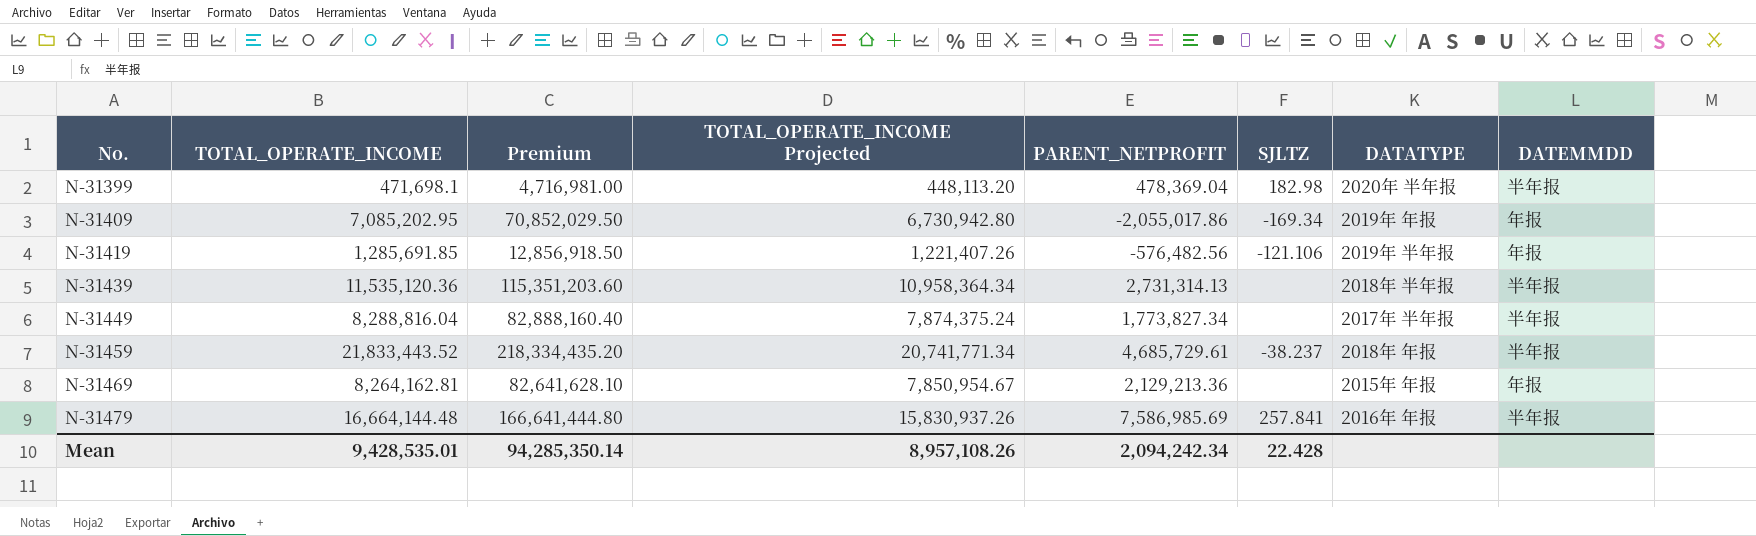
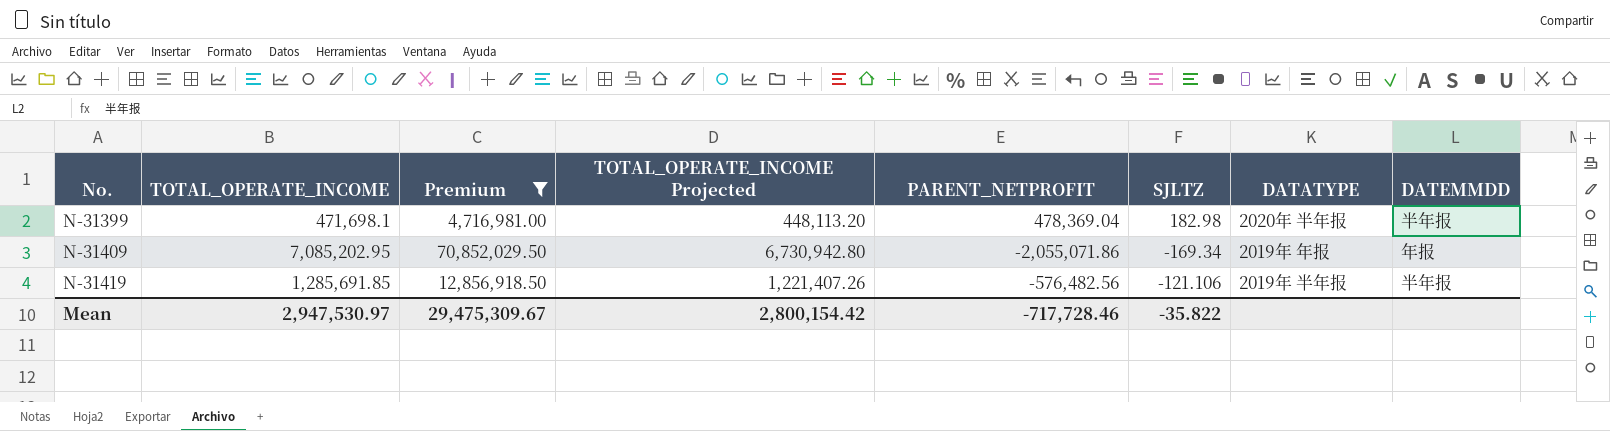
filter: none -> Premium <= 70,852,029.50
N-31409 | PARENT_NETPROFIT: -2,055,017.86 -> -2,055,071.86
N-31419 | DATEMMDD: 年报 -> 半年报
Mean | TOTAL_OPERATE_INCOME: 9,428,535.01 -> 2,947,530.97
Mean | Premium: 94,285,350.14 -> 29,475,309.67
Mean | TOTAL_OPERATE_INCOME Projected: 8,957,108.26 -> 2,800,154.42
Mean | PARENT_NETPROFIT: 2,094,242.34 -> -717,728.46
Mean | SJLTZ: 22.428 -> -35.822

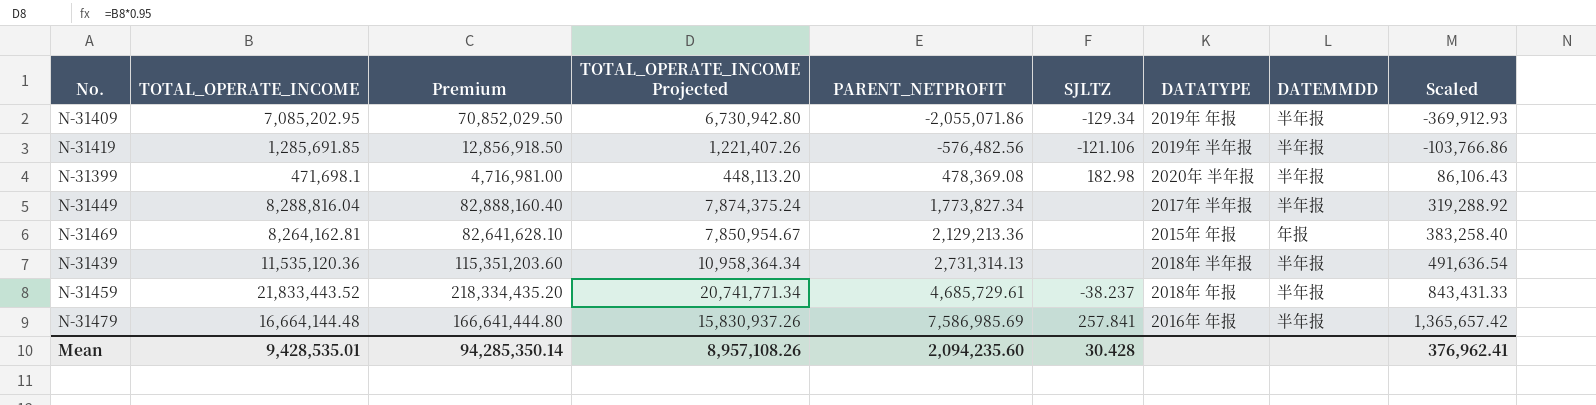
filter: Premium <= 70,852,029.50 -> none
row order: No. ascending -> PARENT_NETPROFIT ascending
column Scaled | formula: none -> [PARENT_NETPROFIT] * 0.18
N-31409 | SJLTZ: -169.34 -> -129.34
N-31409 | DATEMMDD: 年报 -> 半年报
N-31399 | PARENT_NETPROFIT: 478,369.04 -> 478,369.08
Mean | TOTAL_OPERATE_INCOME: 2,947,530.97 -> 9,428,535.01
Mean | Premium: 29,475,309.67 -> 94,285,350.14
Mean | TOTAL_OPERATE_INCOME Projected: 2,800,154.42 -> 8,957,108.26
Mean | PARENT_NETPROFIT: -717,728.46 -> 2,094,235.60
Mean | SJLTZ: -35.822 -> 30.428

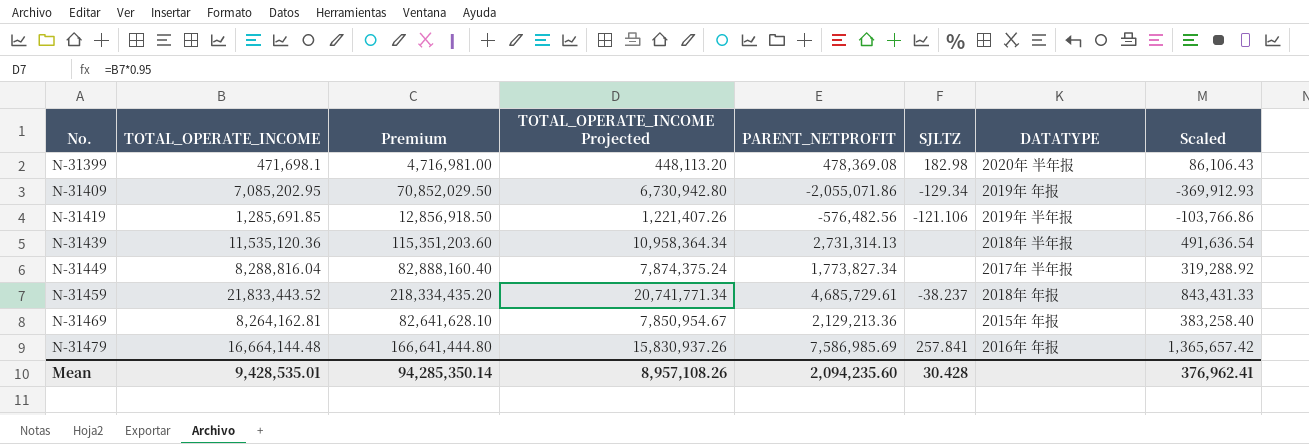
row order: PARENT_NETPROFIT ascending -> No. ascending
column DATEMMDD | position: 8 -> none

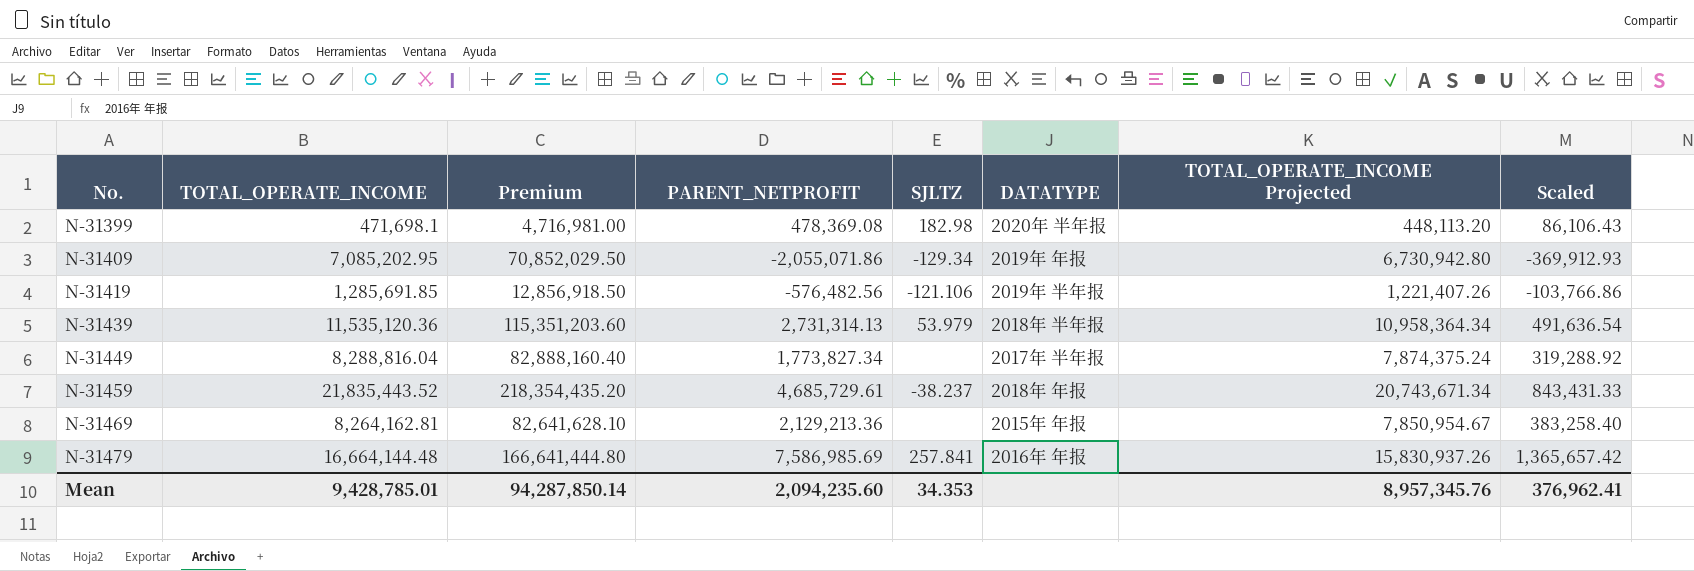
column TOTAL_OPERATE_INCOME Projected | position: 4 -> 7
N-31439 | SJLTZ: none -> 53.979
N-31459 | TOTAL_OPERATE_INCOME: 21,833,443.52 -> 21,835,443.52
N-31459 | Premium: 218,334,435.20 -> 218,354,435.20
N-31459 | TOTAL_OPERATE_INCOME Projected: 20,741,771.34 -> 20,743,671.34
Mean | TOTAL_OPERATE_INCOME: 9,428,535.01 -> 9,428,785.01
Mean | Premium: 94,285,350.14 -> 94,287,850.14
Mean | SJLTZ: 30.428 -> 34.353
Mean | TOTAL_OPERATE_INCOME Projected: 8,957,108.26 -> 8,957,345.76

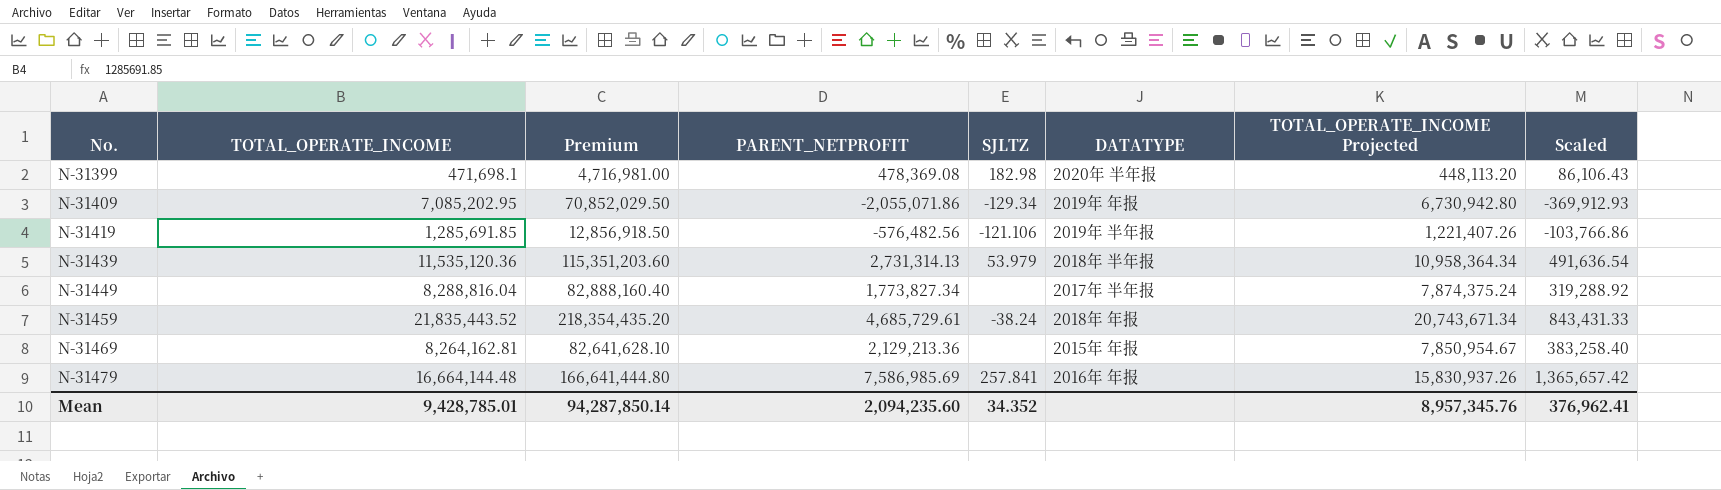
N-31459 | SJLTZ: -38.237 -> -38.24
Mean | SJLTZ: 34.353 -> 34.352

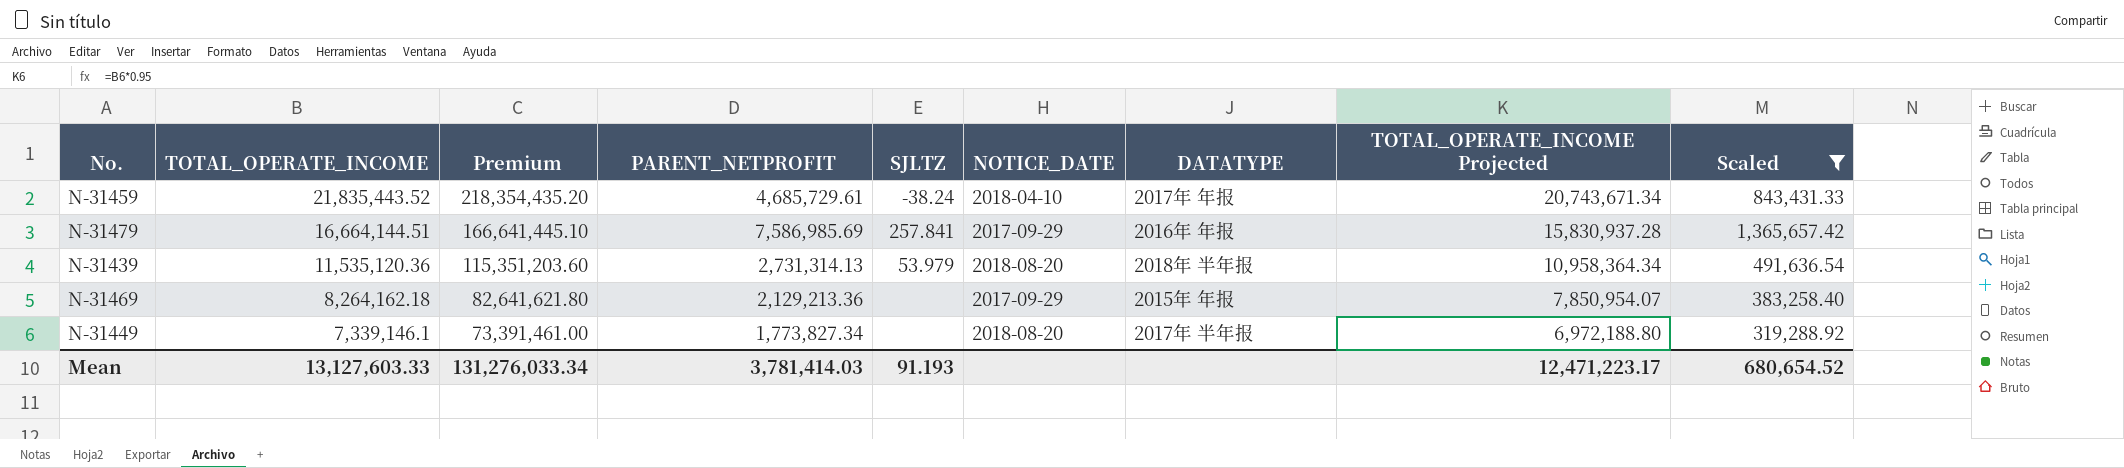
filter: none -> Scaled >= 319,288.92
row order: No. ascending -> TOTAL_OPERATE_INCOME descending
column NOTICE_DATE | position: none -> 6
N-31459 | DATATYPE: 2018年 年报 -> 2017年 年报
N-31479 | TOTAL_OPERATE_INCOME: 16,664,144.48 -> 16,664,144.51
N-31479 | Premium: 166,641,444.80 -> 166,641,445.10
N-31479 | TOTAL_OPERATE_INCOME Projected: 15,830,937.26 -> 15,830,937.28
N-31469 | TOTAL_OPERATE_INCOME: 8,264,162.81 -> 8,264,162.18
N-31469 | Premium: 82,641,628.10 -> 82,641,621.80
N-31469 | TOTAL_OPERATE_INCOME Projected: 7,850,954.67 -> 7,850,954.07
N-31449 | TOTAL_OPERATE_INCOME: 8,288,816.04 -> 7,339,146.1
N-31449 | Premium: 82,888,160.40 -> 73,391,461.00
N-31449 | TOTAL_OPERATE_INCOME Projected: 7,874,375.24 -> 6,972,188.80
Mean | TOTAL_OPERATE_INCOME: 9,428,785.01 -> 13,127,603.33
Mean | Premium: 94,287,850.14 -> 131,276,033.34
Mean | PARENT_NETPROFIT: 2,094,235.60 -> 3,781,414.03
Mean | SJLTZ: 34.352 -> 91.193
Mean | TOTAL_OPERATE_INCOME Projected: 8,957,345.76 -> 12,471,223.17
Mean | Scaled: 376,962.41 -> 680,654.52

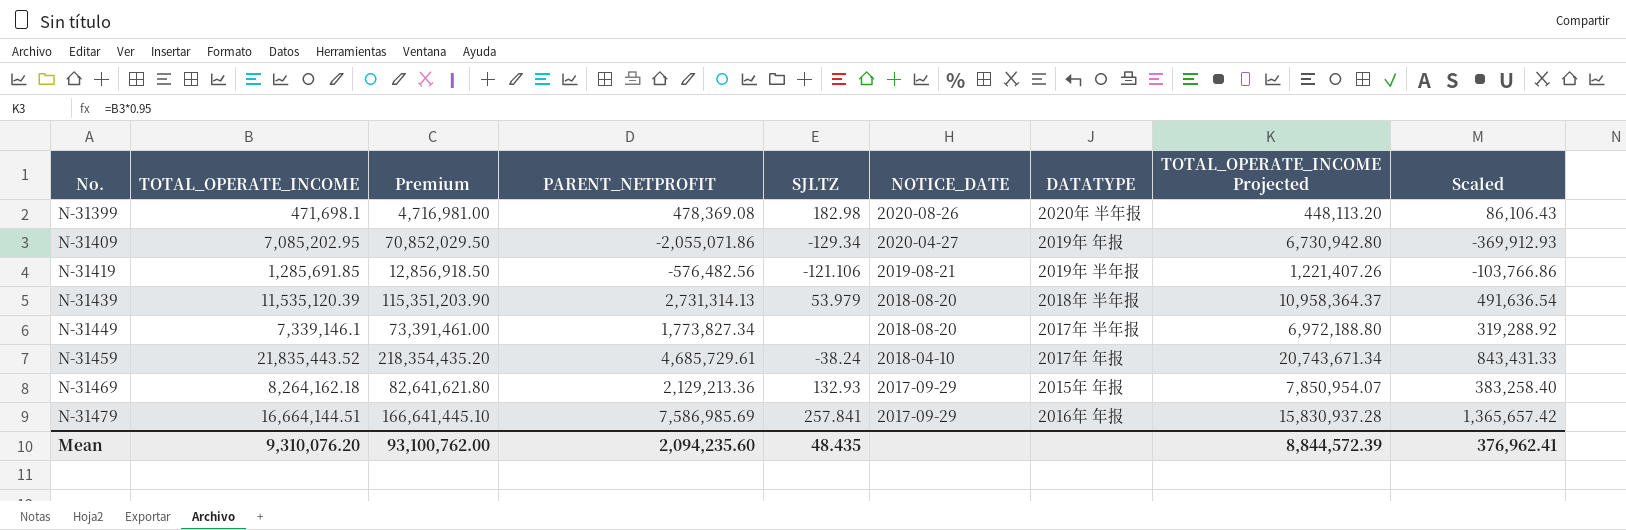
filter: Scaled >= 319,288.92 -> none
row order: TOTAL_OPERATE_INCOME descending -> No. ascending
N-31439 | TOTAL_OPERATE_INCOME: 11,535,120.36 -> 11,535,120.39
N-31439 | Premium: 115,351,203.60 -> 115,351,203.90
N-31439 | TOTAL_OPERATE_INCOME Projected: 10,958,364.34 -> 10,958,364.37
N-31469 | SJLTZ: none -> 132.93
Mean | TOTAL_OPERATE_INCOME: 13,127,603.33 -> 9,310,076.20
Mean | Premium: 131,276,033.34 -> 93,100,762.00
Mean | PARENT_NETPROFIT: 3,781,414.03 -> 2,094,235.60
Mean | SJLTZ: 91.193 -> 48.435
Mean | TOTAL_OPERATE_INCOME Projected: 12,471,223.17 -> 8,844,572.39
Mean | Scaled: 680,654.52 -> 376,962.41

